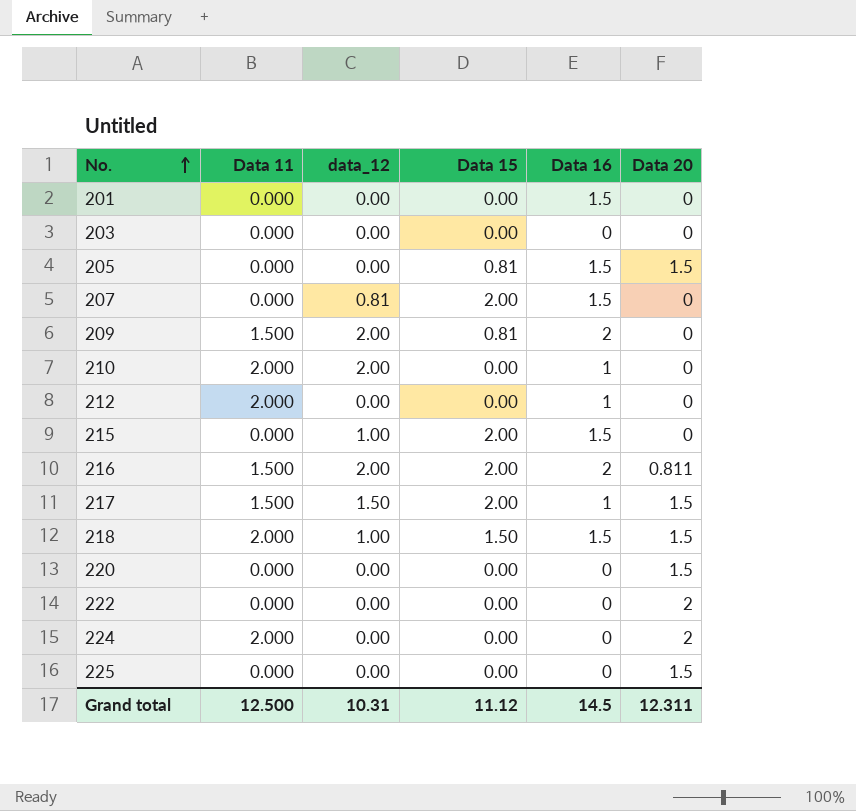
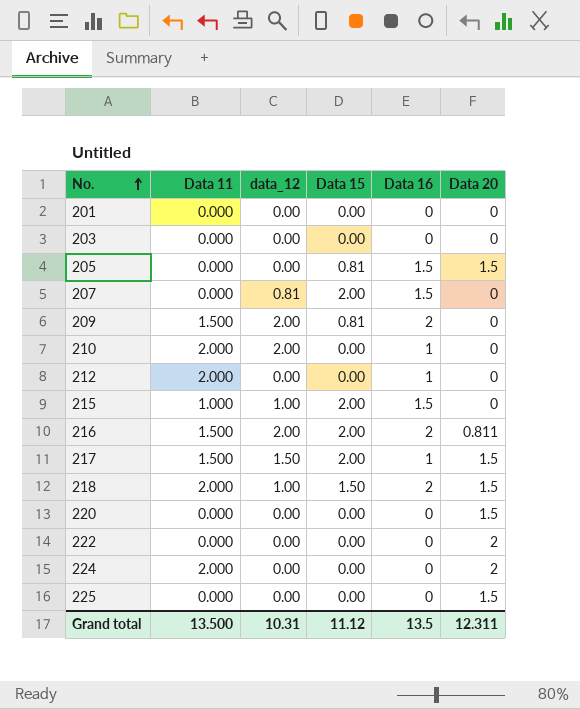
201 | Data 16: 1.5 -> 0
215 | Data 11: 0.000 -> 1.000
218 | Data 16: 1.5 -> 2
Grand total | Data 11: 12.500 -> 13.500
Grand total | Data 16: 14.5 -> 13.5

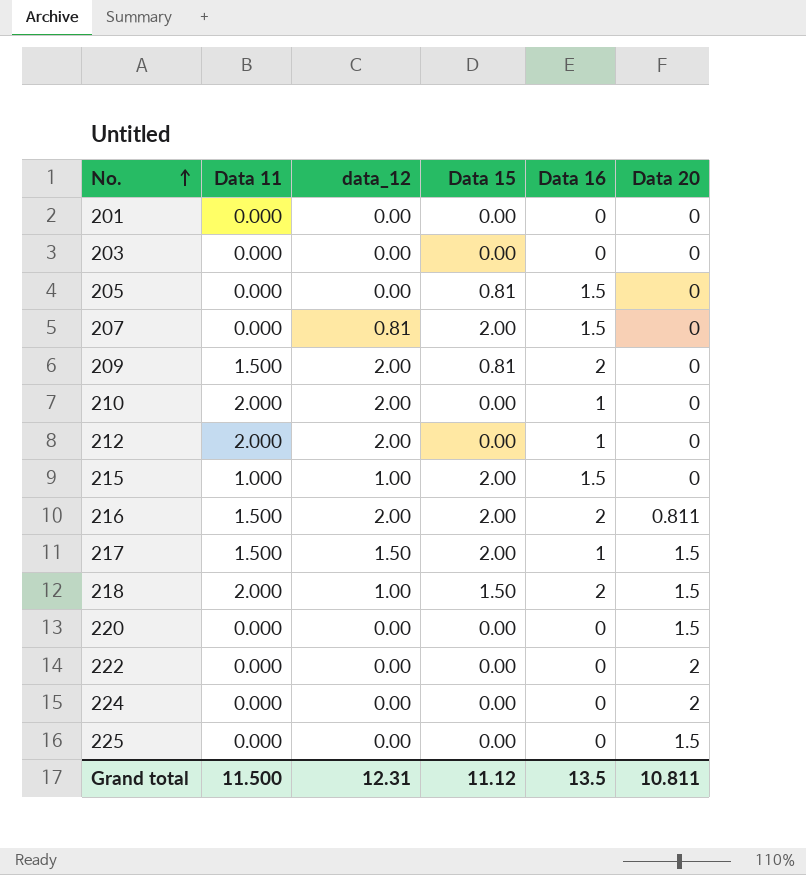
205 | Data 20: 1.5 -> 0
212 | data_12: 0.00 -> 2.00
224 | Data 11: 2.000 -> 0.000
Grand total | Data 11: 13.500 -> 11.500
Grand total | data_12: 10.31 -> 12.31
Grand total | Data 20: 12.311 -> 10.811

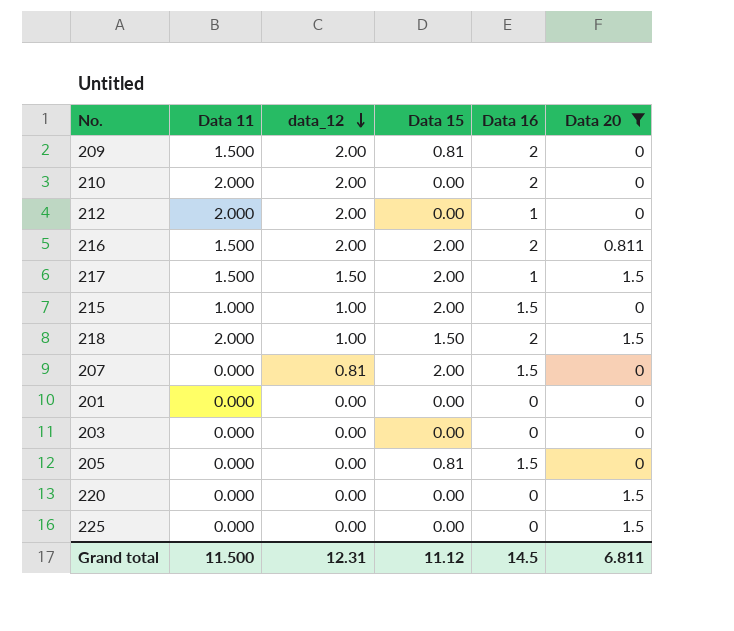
filter: none -> Data 20 != 2
row order: No. ascending -> data_12 descending
210 | Data 16: 1 -> 2
Grand total | Data 16: 13.5 -> 14.5
Grand total | Data 20: 10.811 -> 6.811

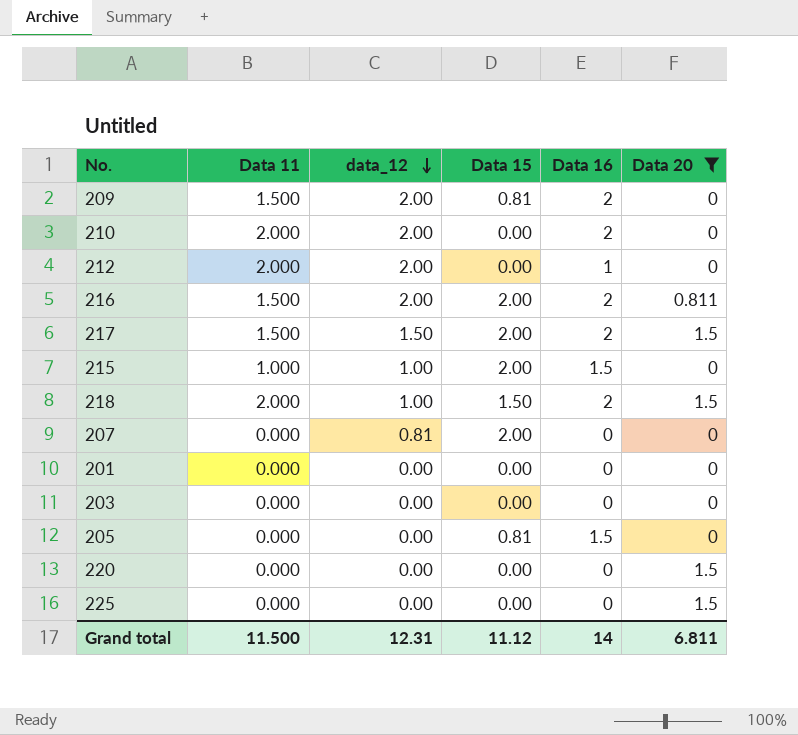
217 | Data 16: 1 -> 2
207 | Data 16: 1.5 -> 0
Grand total | Data 16: 14.5 -> 14

